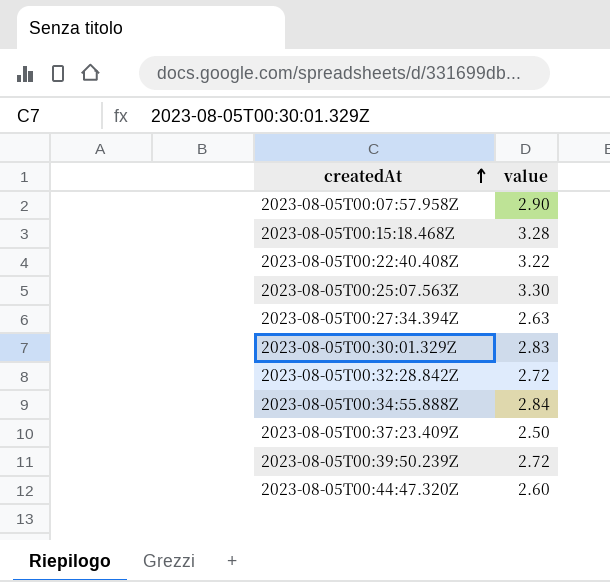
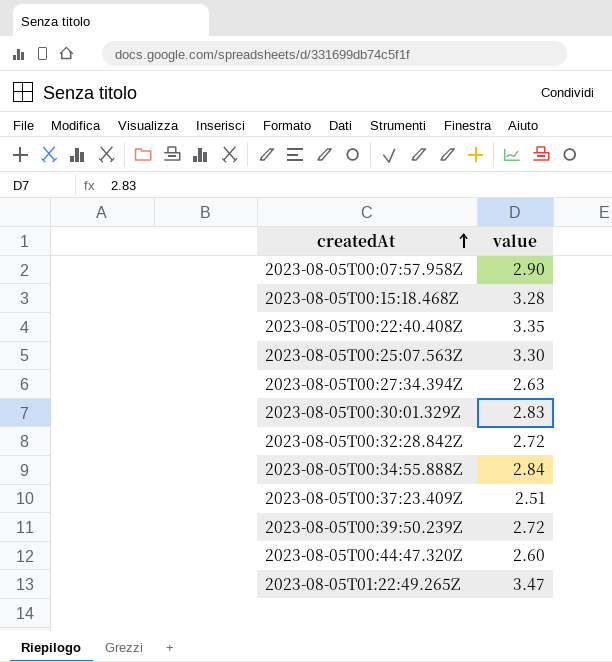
2023-08-05T00:22:40.408Z | value: 3.22 -> 3.35
2023-08-05T00:37:23.409Z | value: 2.50 -> 2.51
row 2023-08-05T01:22:49.265Z: none -> 3.47

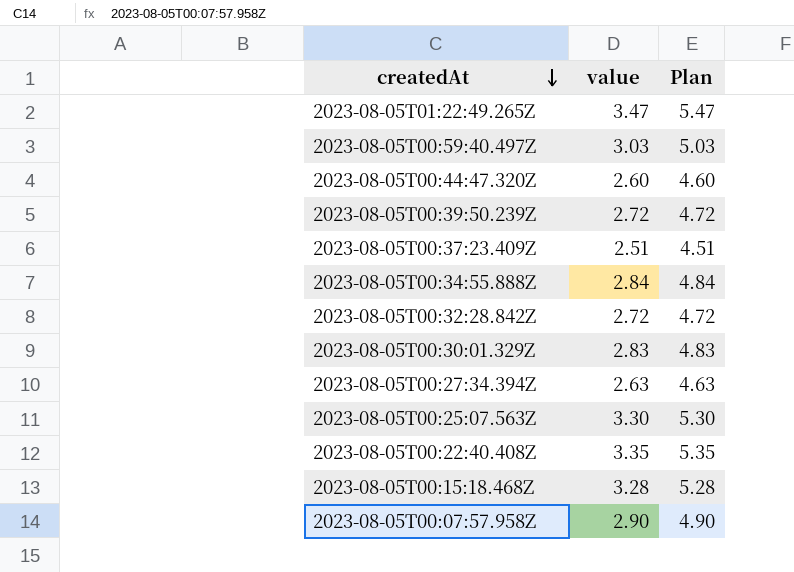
row order: createdAt ascending -> createdAt descending
column Plan | formula: none -> [value] + 2
row 2023-08-05T00:59:40.497Z: none -> 3.03 | 5.03

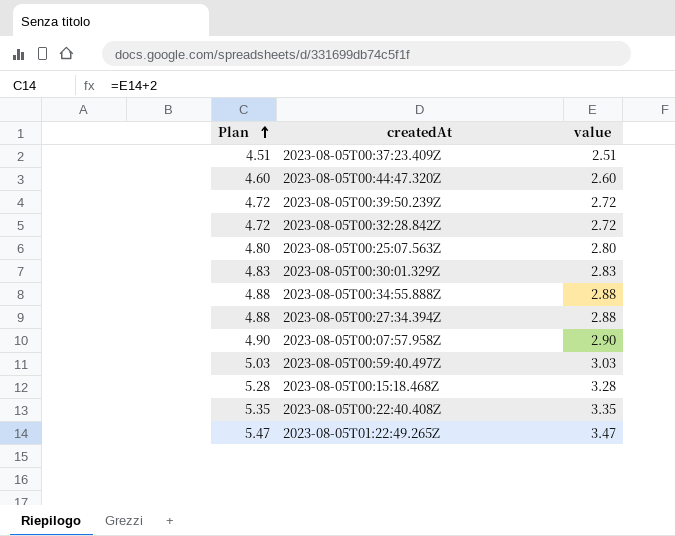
row order: createdAt descending -> Plan ascending
column Plan | position: 3 -> 1
2023-08-05T00:25:07.563Z | Plan: 5.30 -> 4.80
2023-08-05T00:25:07.563Z | value: 3.30 -> 2.80
2023-08-05T00:34:55.888Z | Plan: 4.84 -> 4.88
2023-08-05T00:34:55.888Z | value: 2.84 -> 2.88
2023-08-05T00:27:34.394Z | Plan: 4.63 -> 4.88
2023-08-05T00:27:34.394Z | value: 2.63 -> 2.88

